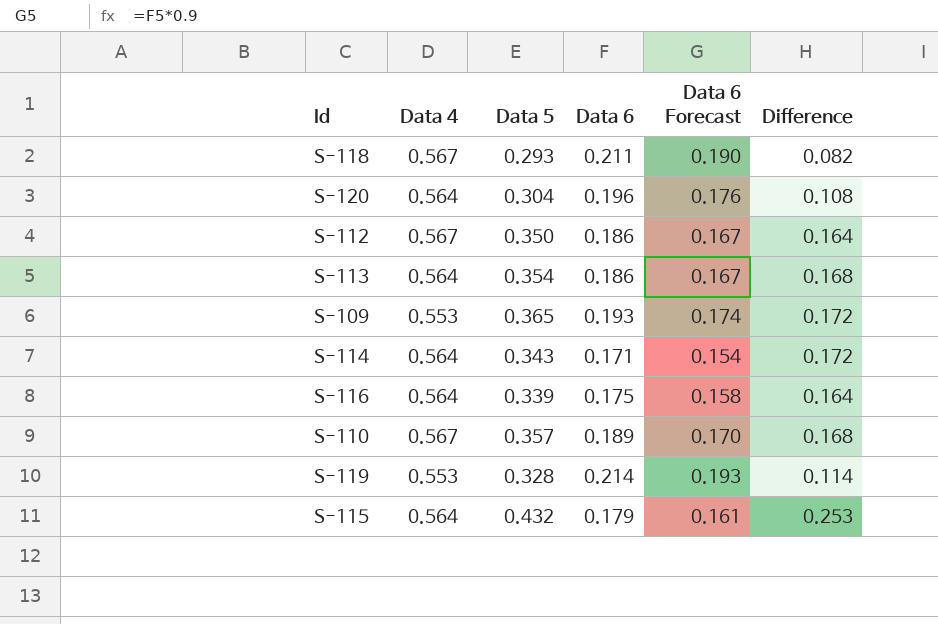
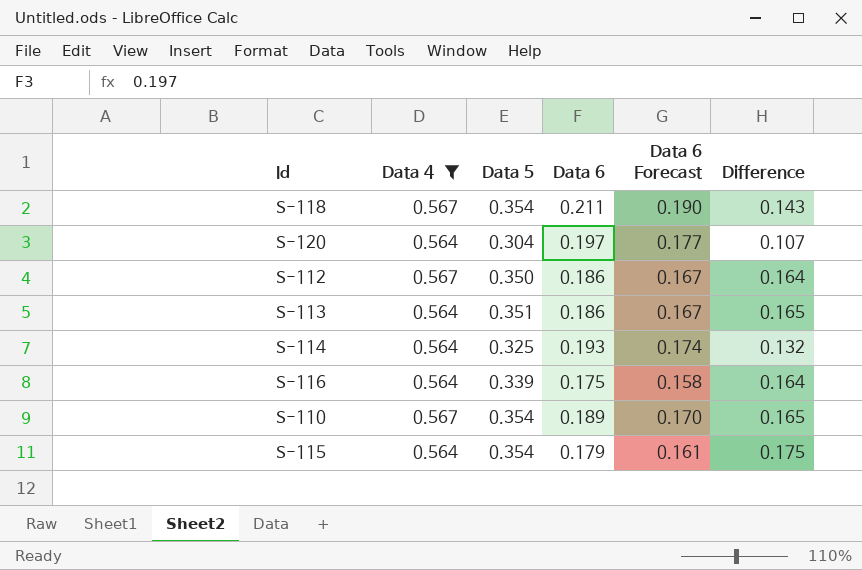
filter: none -> Data 4 != 0.553
S-118 | Data 5: 0.293 -> 0.354
S-118 | Difference: 0.082 -> 0.143
S-120 | Data 6: 0.196 -> 0.197
S-120 | Data 6 Forecast: 0.176 -> 0.177
S-120 | Difference: 0.108 -> 0.107
S-113 | Data 5: 0.354 -> 0.351
S-113 | Difference: 0.168 -> 0.165
S-114 | Data 5: 0.343 -> 0.325
S-114 | Data 6: 0.171 -> 0.193
S-114 | Data 6 Forecast: 0.154 -> 0.174
S-114 | Difference: 0.172 -> 0.132
S-110 | Data 5: 0.357 -> 0.354
S-110 | Difference: 0.168 -> 0.165
S-115 | Data 5: 0.432 -> 0.354
S-115 | Difference: 0.253 -> 0.175

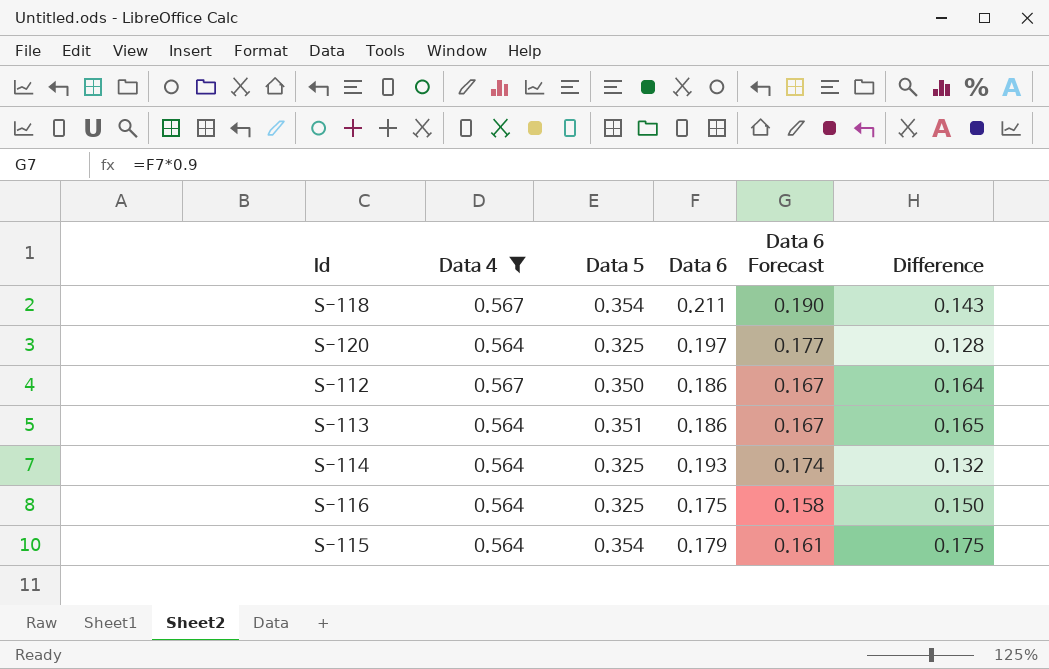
row S-110: 0.567 | 0.354 | 0.189 | 0.170 | 0.165 -> none
S-120 | Data 5: 0.304 -> 0.325
S-120 | Difference: 0.107 -> 0.128
S-116 | Data 5: 0.339 -> 0.325
S-116 | Difference: 0.164 -> 0.150

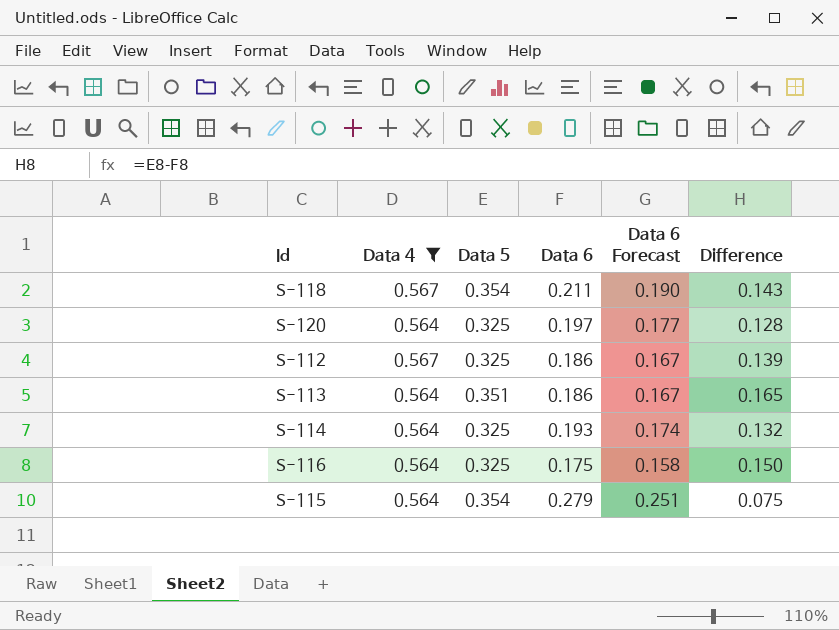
S-112 | Data 5: 0.350 -> 0.325
S-112 | Difference: 0.164 -> 0.139
S-115 | Data 6: 0.179 -> 0.279
S-115 | Data 6 Forecast: 0.161 -> 0.251
S-115 | Difference: 0.175 -> 0.075

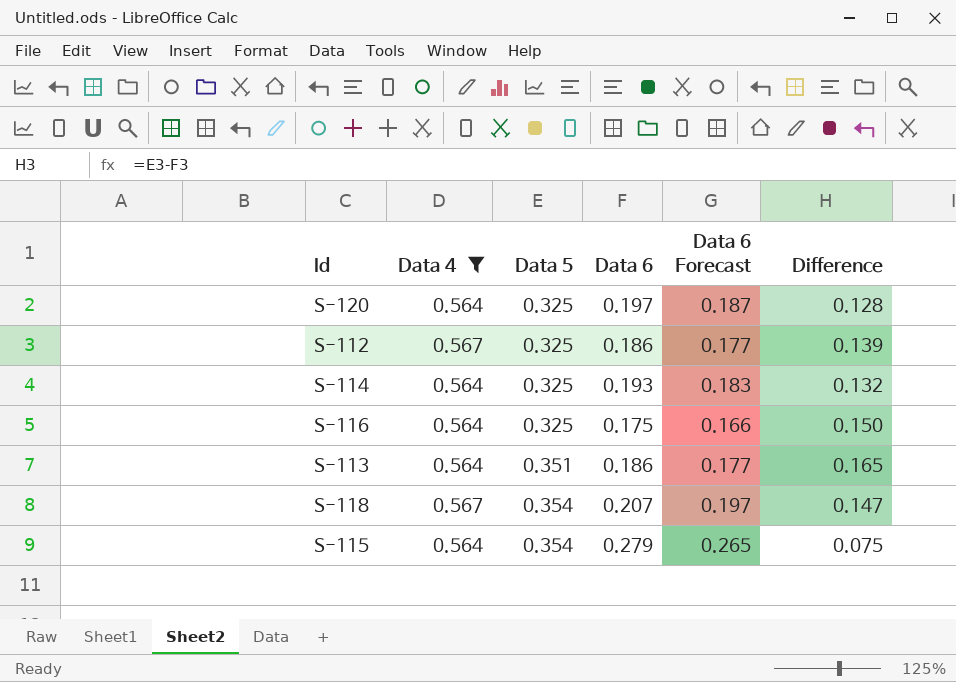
row order: none -> Data 5 ascending
column Data 6 Forecast | formula: [Data 6] * 0.9 -> [Data 6] * 0.95
S-118 | Data 6: 0.211 -> 0.207
S-118 | Difference: 0.143 -> 0.147

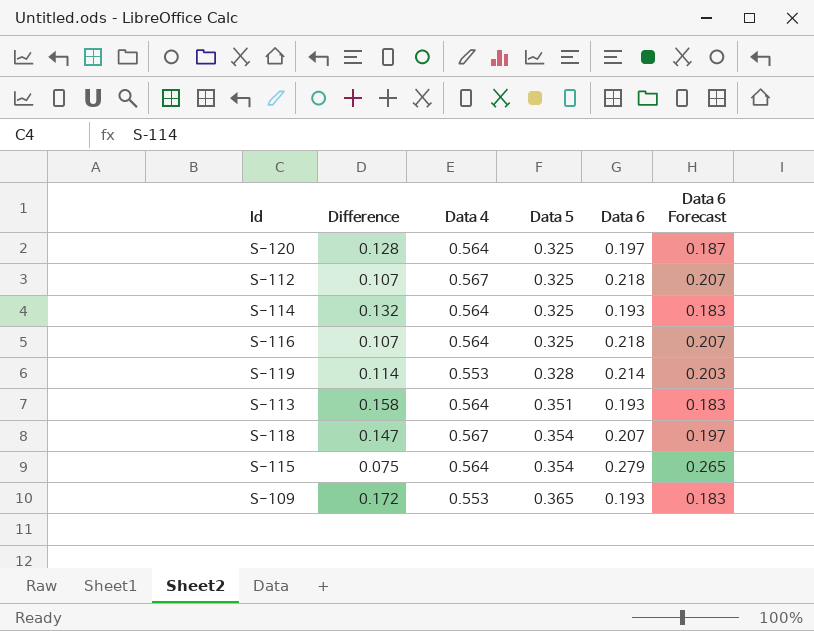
filter: Data 4 != 0.553 -> none
column Difference | position: 6 -> 2
S-112 | Difference: 0.139 -> 0.107
S-112 | Data 6: 0.186 -> 0.218
S-112 | Data 6 Forecast: 0.177 -> 0.207
S-116 | Difference: 0.150 -> 0.107
S-116 | Data 6: 0.175 -> 0.218
S-116 | Data 6 Forecast: 0.166 -> 0.207
S-113 | Difference: 0.165 -> 0.158
S-113 | Data 6: 0.186 -> 0.193
S-113 | Data 6 Forecast: 0.177 -> 0.183

